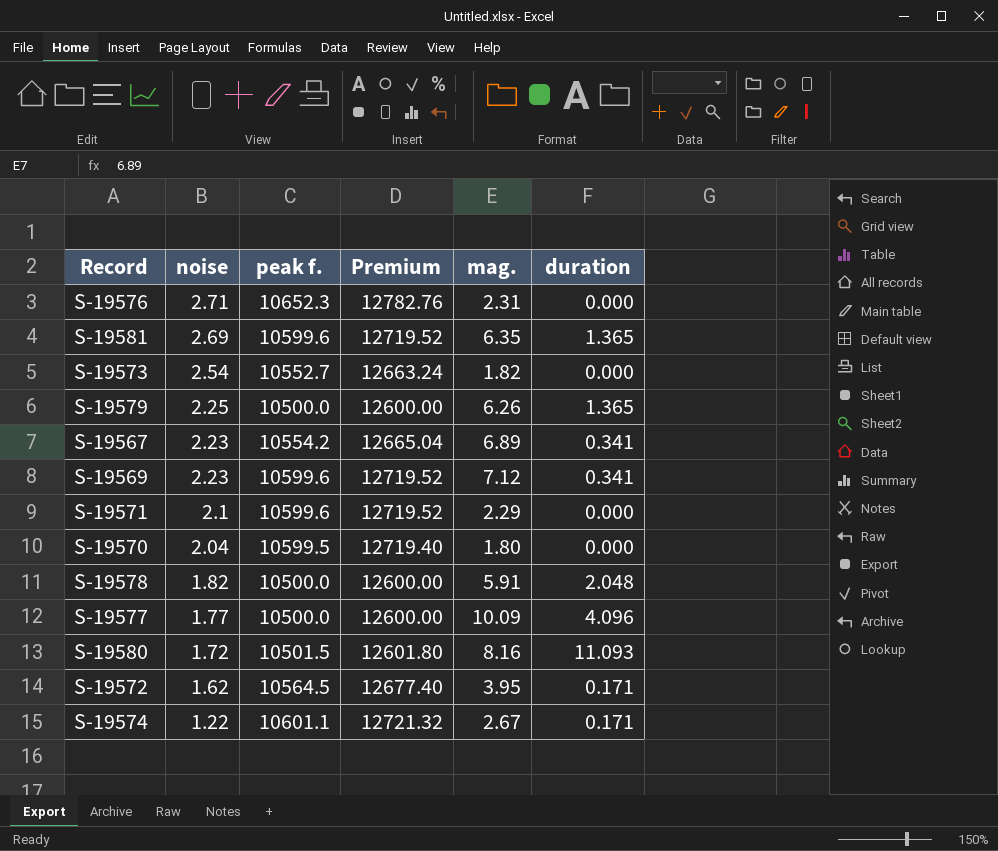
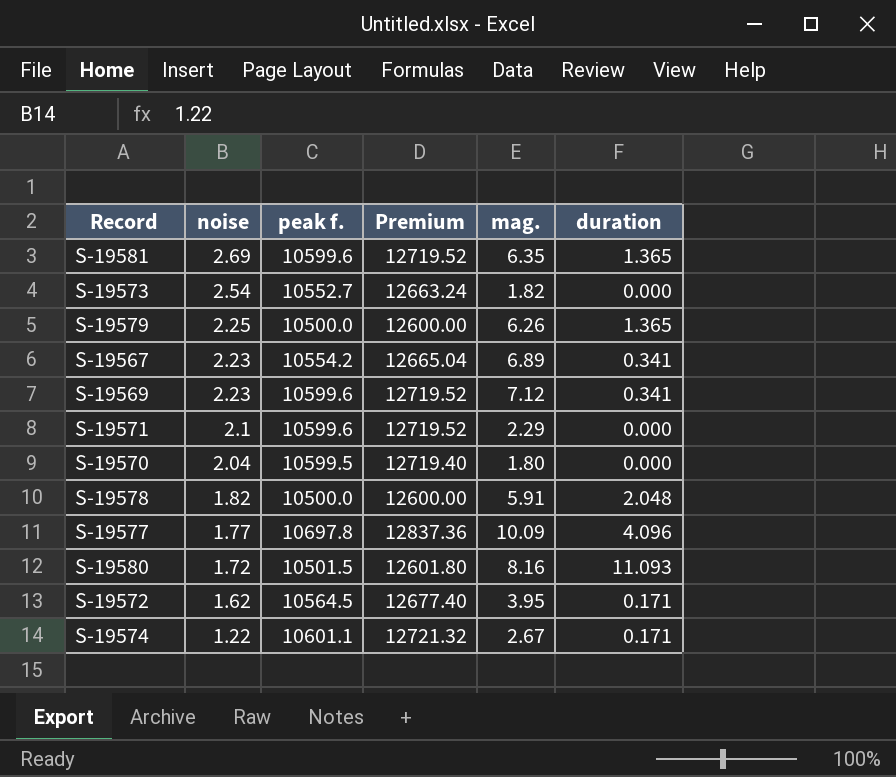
row S-19576: 2.71 | 10652.3 | 12782.76 | 2.31 | 0.000 -> none
S-19577 | peak f.: 10500.0 -> 10697.8
S-19577 | Premium: 12600.00 -> 12837.36

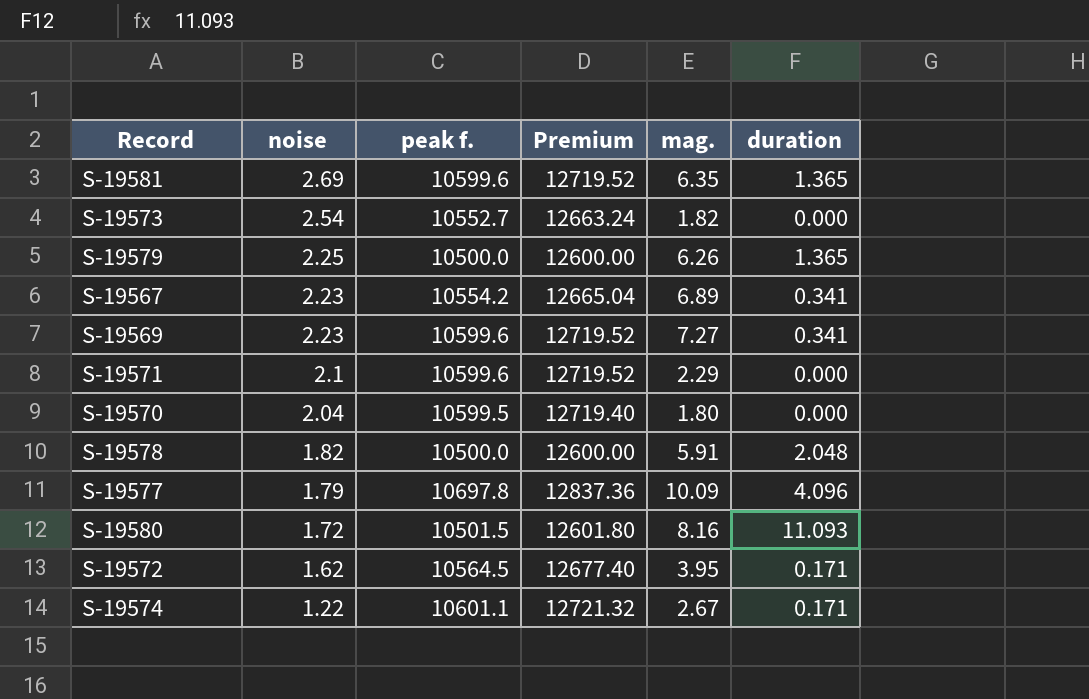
S-19569 | mag.: 7.12 -> 7.27
S-19577 | noise: 1.77 -> 1.79

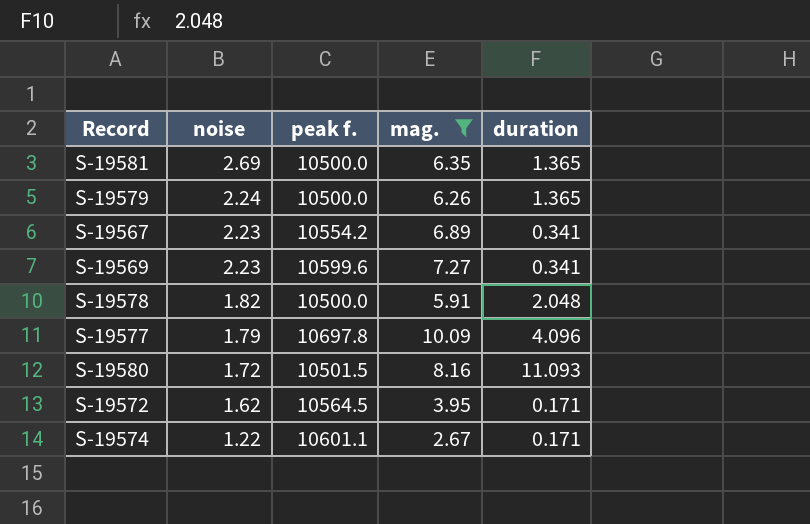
filter: none -> mag. >= 2.67
column Premium | formula: [peak f.] * 1.2 -> none
S-19581 | peak f.: 10599.6 -> 10500.0
S-19579 | noise: 2.25 -> 2.24

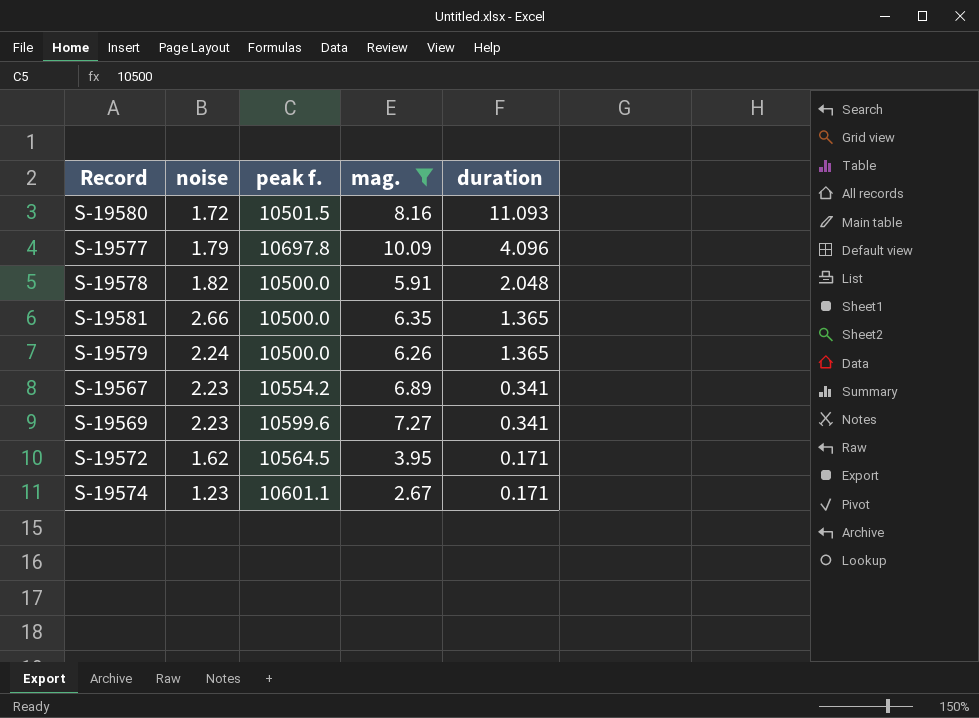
row order: noise descending -> duration descending
S-19581 | noise: 2.69 -> 2.66
S-19574 | noise: 1.22 -> 1.23

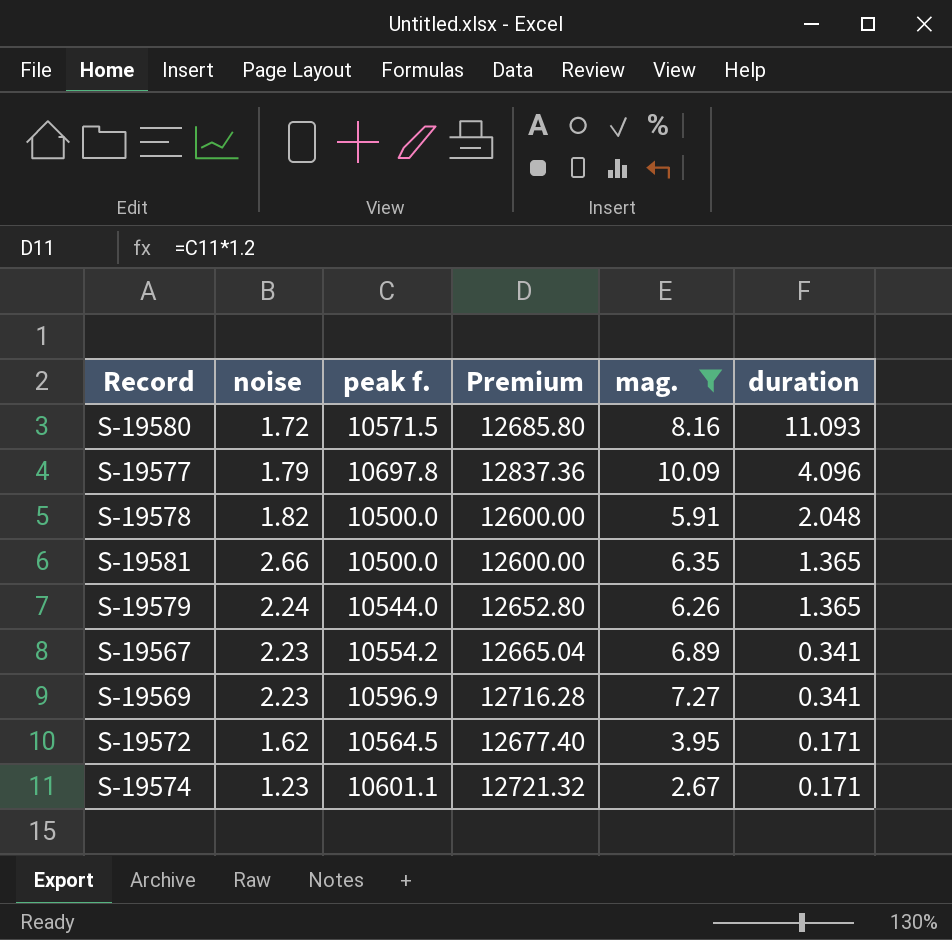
column Premium | formula: none -> [peak f.] * 1.2
S-19580 | peak f.: 10501.5 -> 10571.5
S-19579 | peak f.: 10500.0 -> 10544.0
S-19569 | peak f.: 10599.6 -> 10596.9

